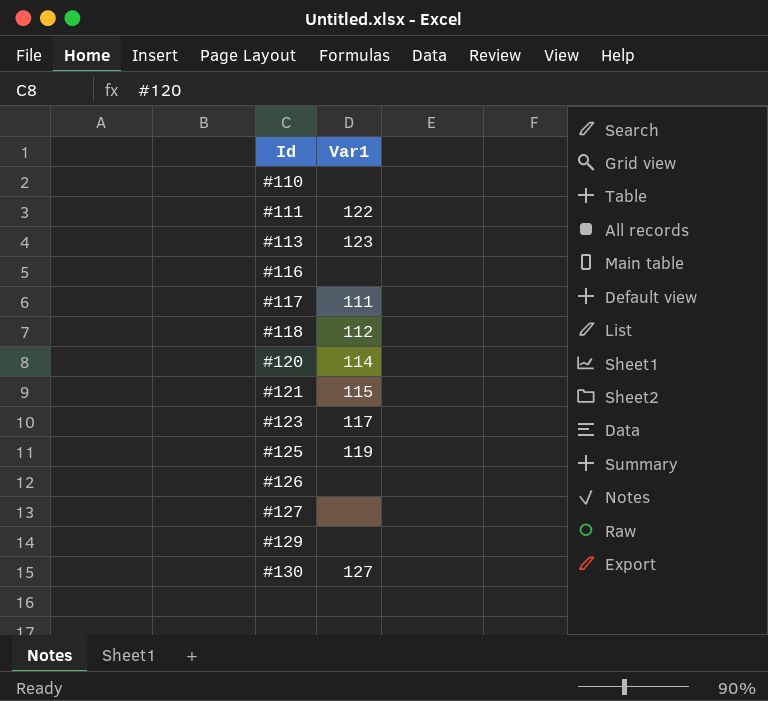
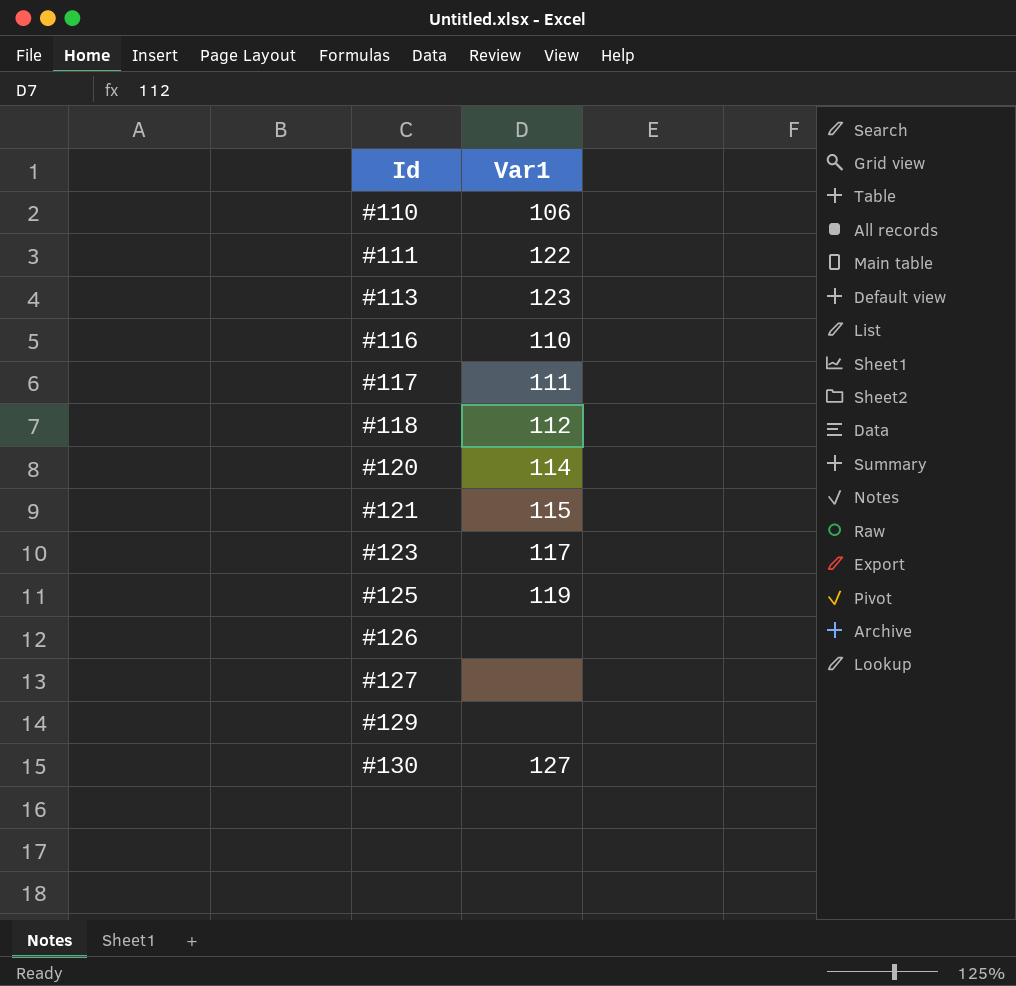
#110 | Var1: none -> 106
#116 | Var1: none -> 110

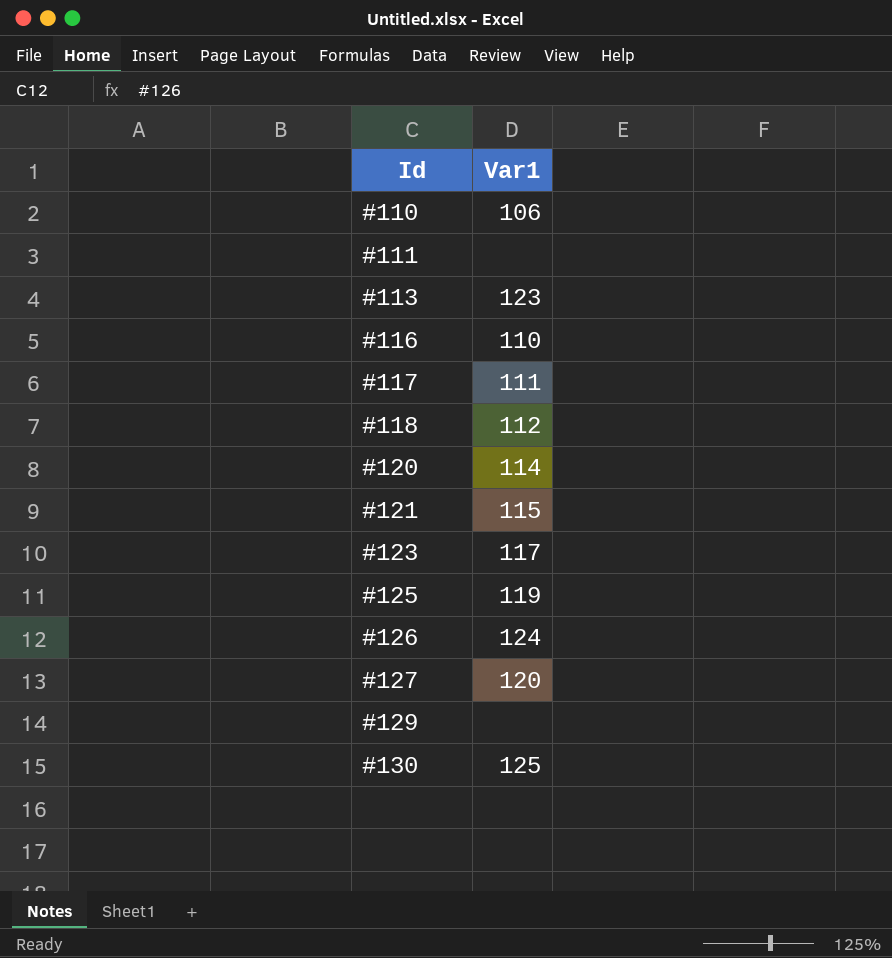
#111 | Var1: 122 -> none
#126 | Var1: none -> 124
#127 | Var1: none -> 120
#130 | Var1: 127 -> 125

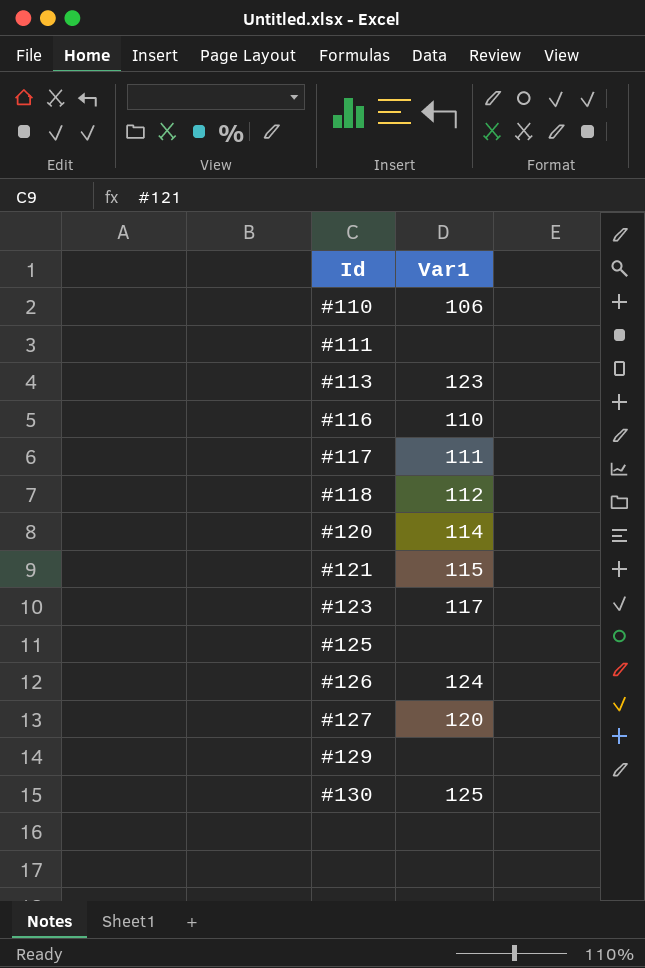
#125 | Var1: 119 -> none

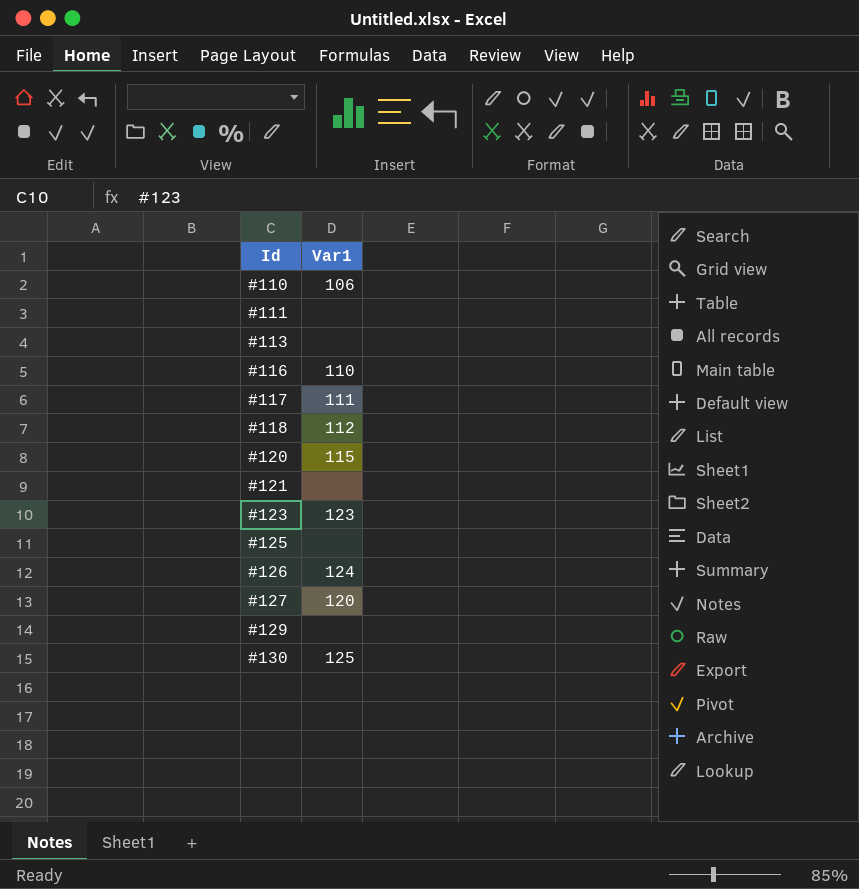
#113 | Var1: 123 -> none
#120 | Var1: 114 -> 115
#121 | Var1: 115 -> none
#123 | Var1: 117 -> 123

